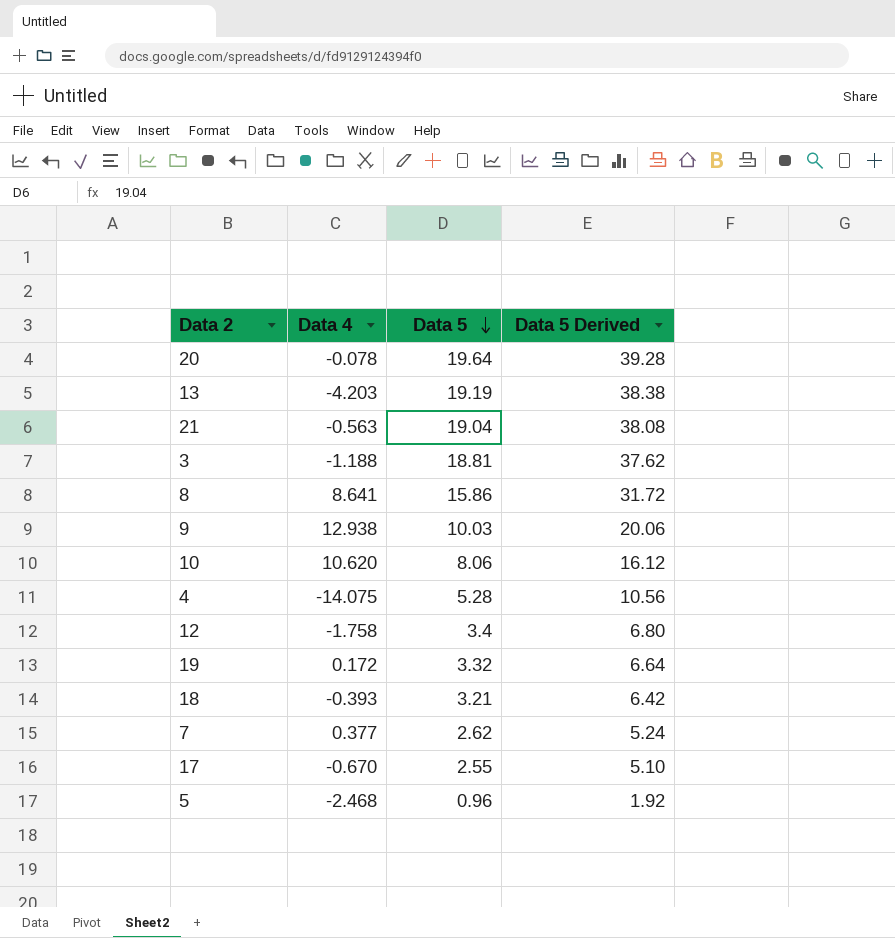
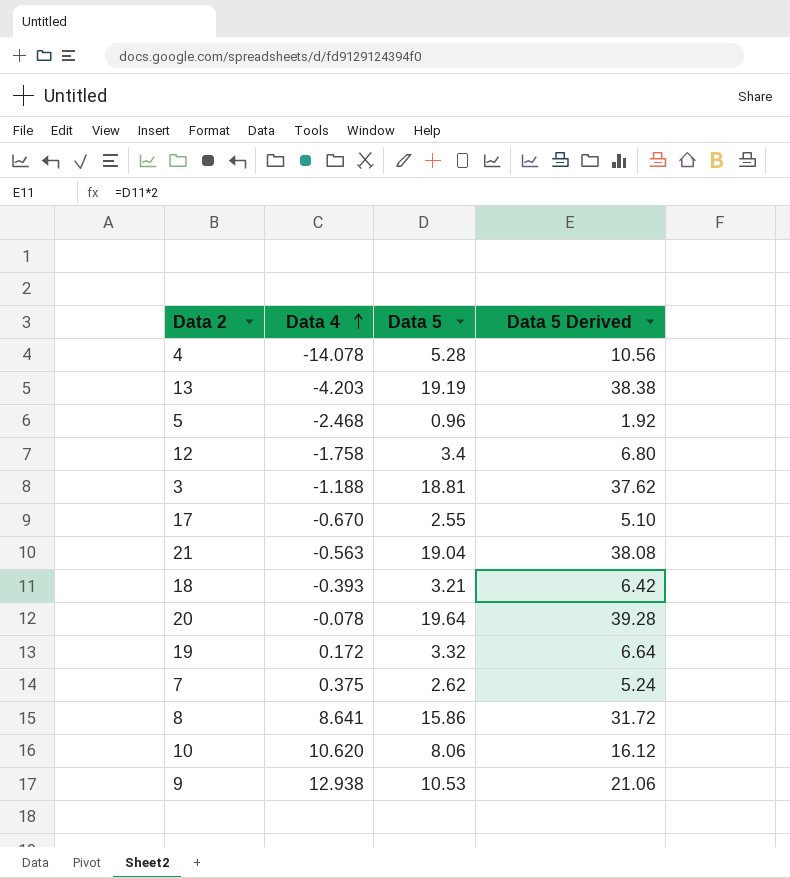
row order: Data 5 descending -> Data 4 ascending
4 | Data 4: -14.075 -> -14.078
7 | Data 4: 0.377 -> 0.375
9 | Data 5: 10.03 -> 10.53
9 | Data 5 Derived: 20.06 -> 21.06

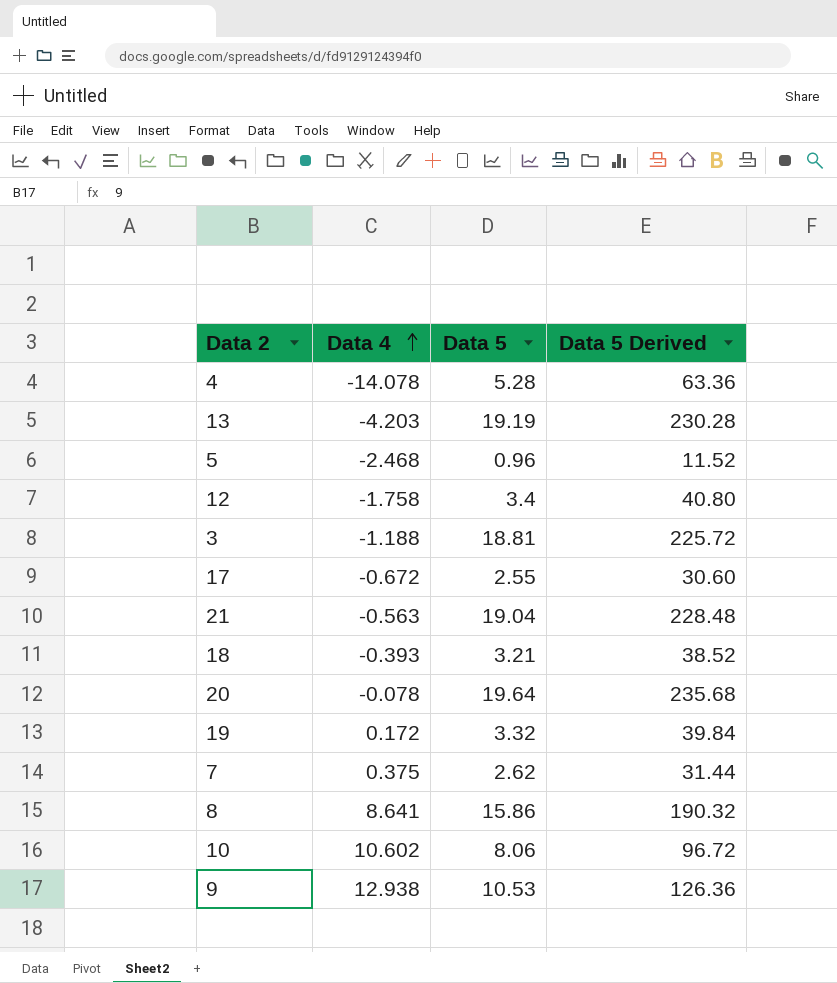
column Data 5 Derived | formula: [Data 5] * 2 -> [Data 5] * 12
17 | Data 4: -0.670 -> -0.672
10 | Data 4: 10.620 -> 10.602

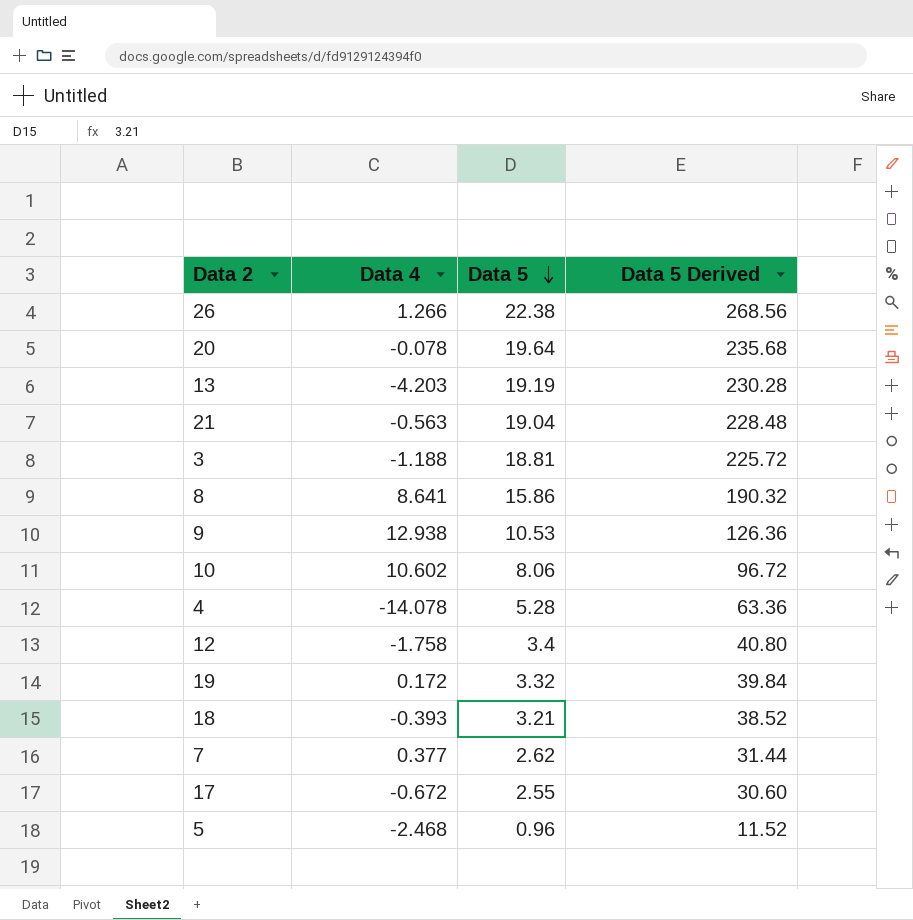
row order: Data 4 ascending -> Data 5 descending
row 26: none -> 1.266 | 22.38 | 268.56
7 | Data 4: 0.375 -> 0.377

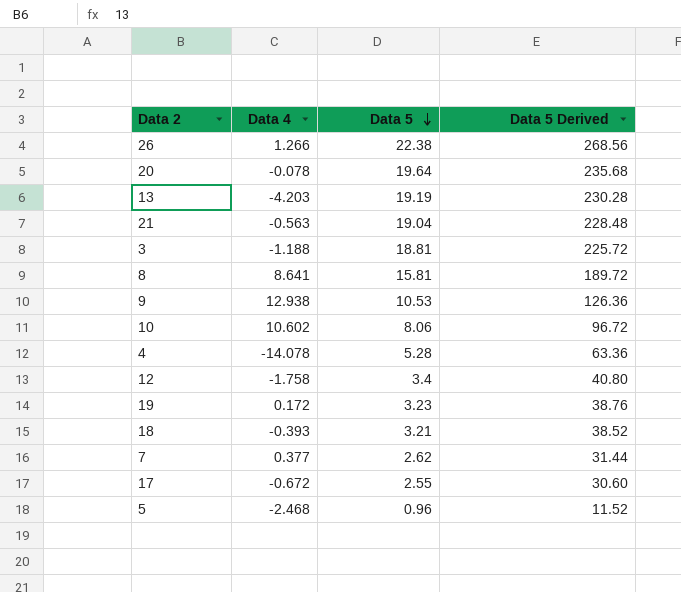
8 | Data 5: 15.86 -> 15.81
8 | Data 5 Derived: 190.32 -> 189.72
19 | Data 5: 3.32 -> 3.23
19 | Data 5 Derived: 39.84 -> 38.76

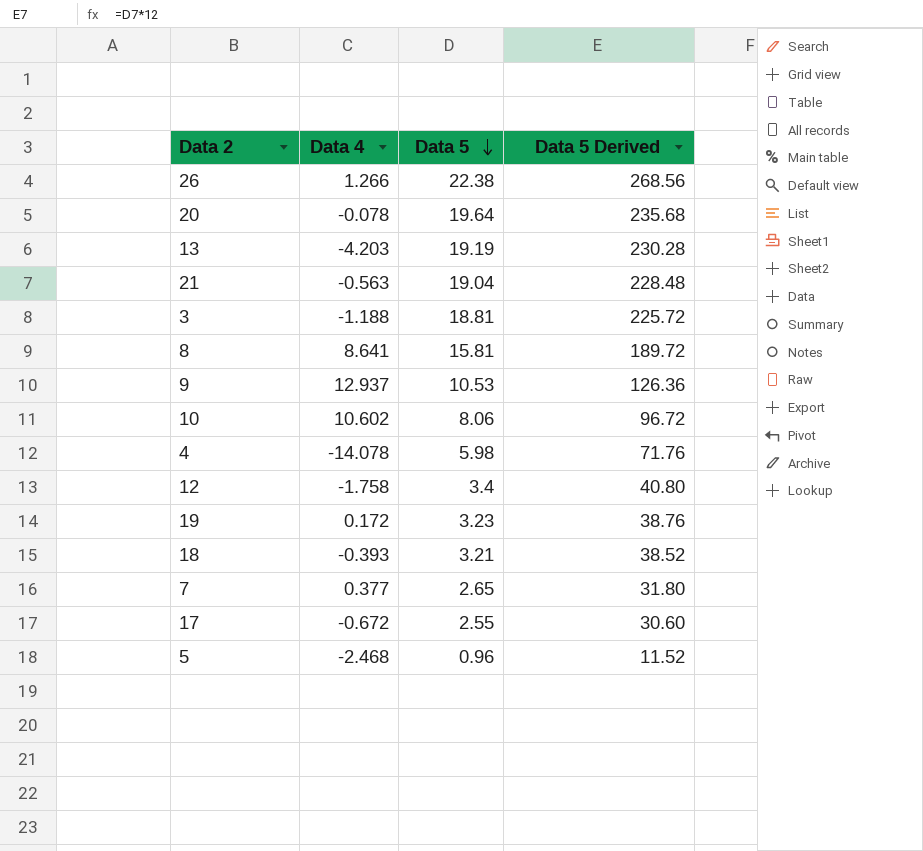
9 | Data 4: 12.938 -> 12.937
4 | Data 5: 5.28 -> 5.98
4 | Data 5 Derived: 63.36 -> 71.76
7 | Data 5: 2.62 -> 2.65
7 | Data 5 Derived: 31.44 -> 31.80

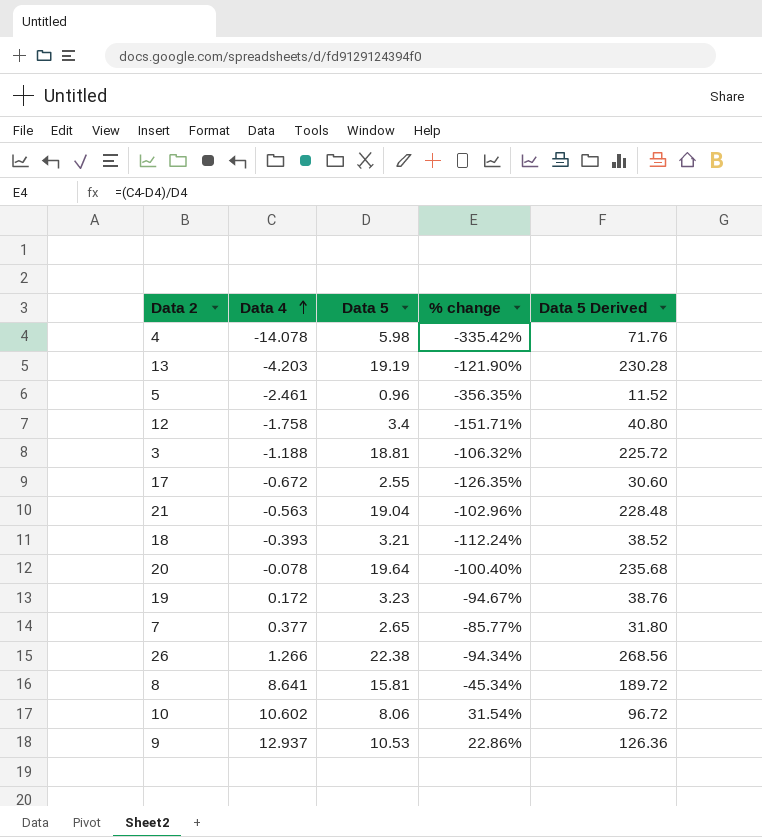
row order: Data 5 descending -> Data 4 ascending
column % change | formula: none -> ([Data 4] - [Data 5]) / [Data 5]
5 | Data 4: -2.468 -> -2.461

